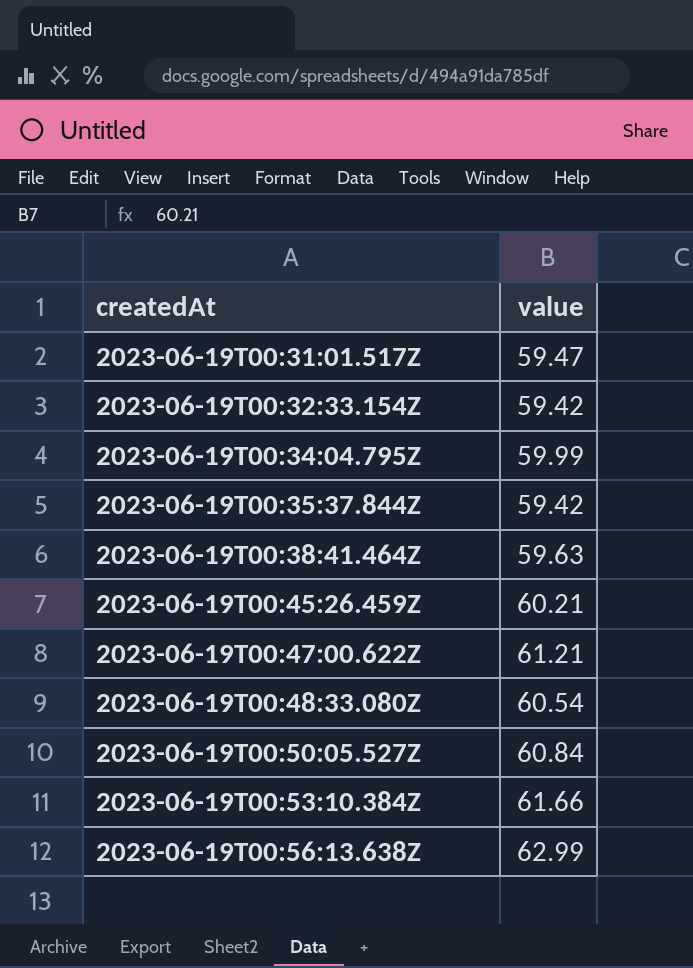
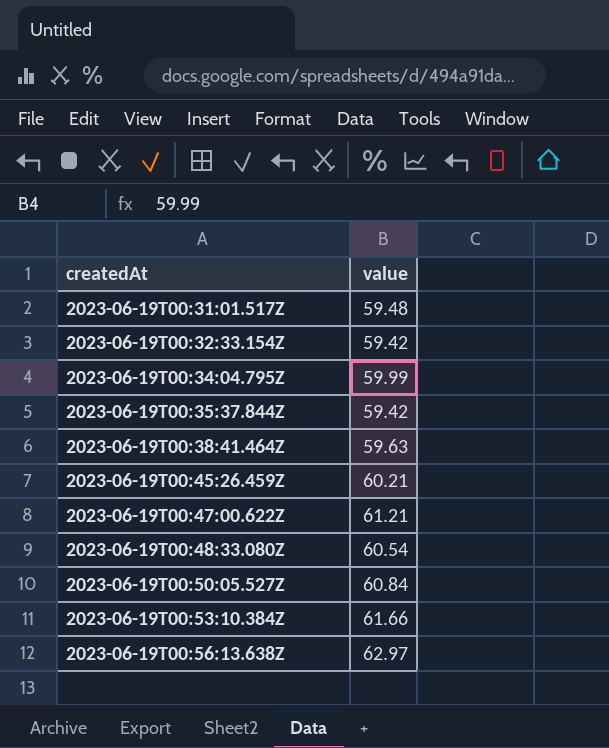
2023-06-19T00:31:01.517Z | value: 59.47 -> 59.48
2023-06-19T00:56:13.638Z | value: 62.99 -> 62.97

